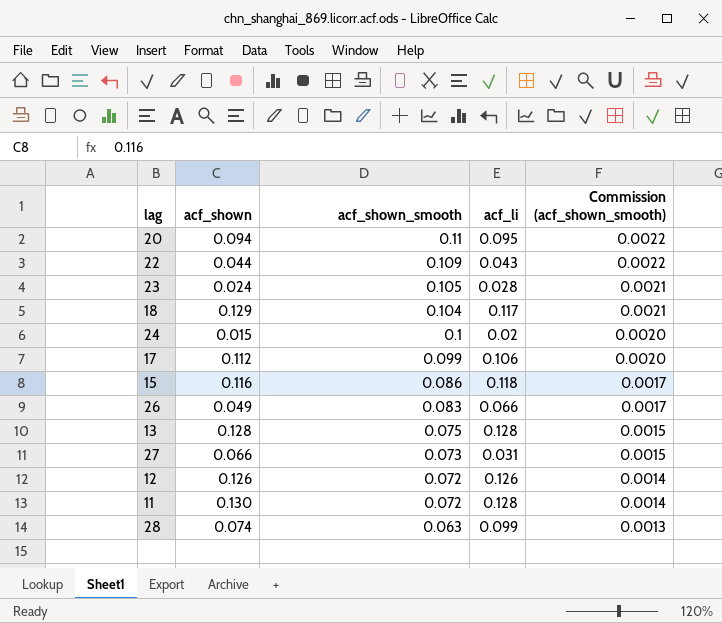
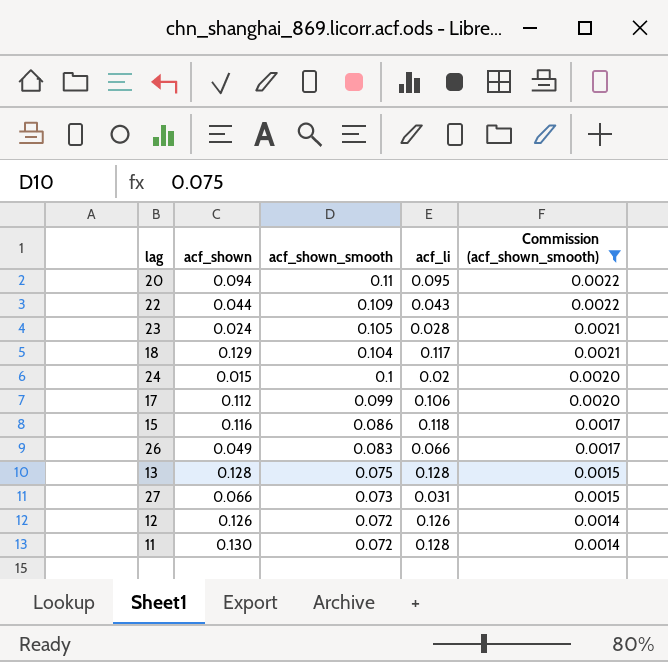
filter: none -> Commission (acf_shown_smooth) != 0.0013

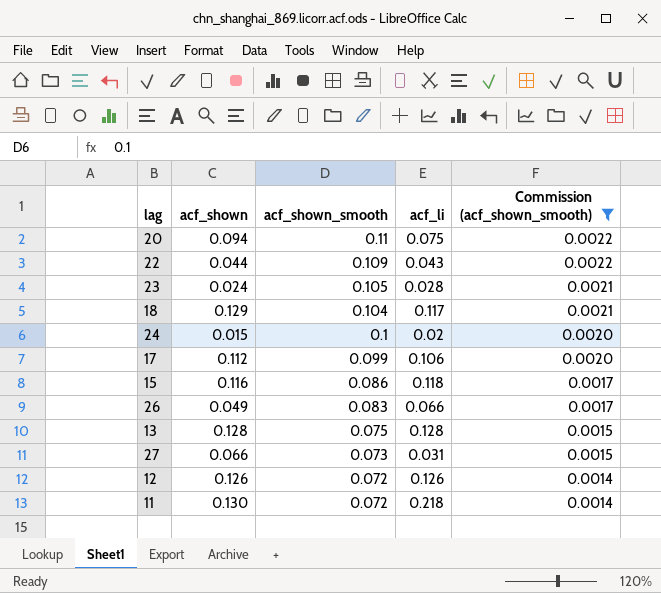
20 | acf_li: 0.095 -> 0.075
11 | acf_li: 0.128 -> 0.218

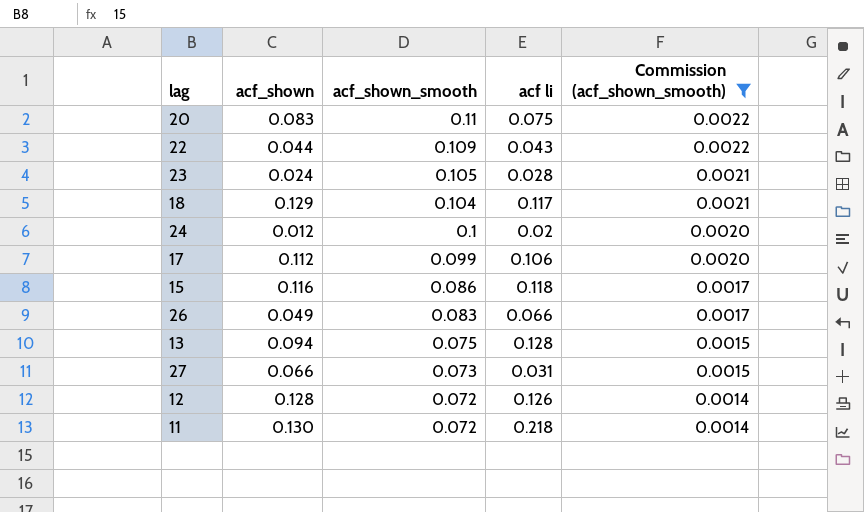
column name: acf_li -> acf li
20 | acf_shown: 0.094 -> 0.083
24 | acf_shown: 0.015 -> 0.012
13 | acf_shown: 0.128 -> 0.094
12 | acf_shown: 0.126 -> 0.128

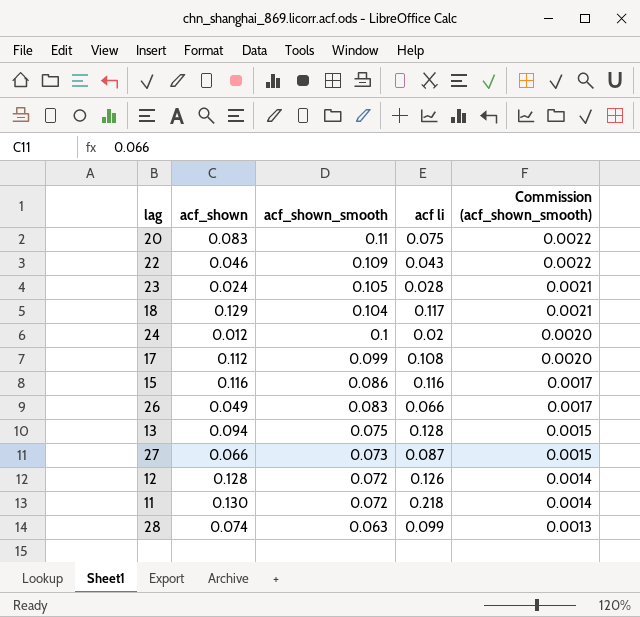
filter: Commission (acf_shown_smooth) != 0.0013 -> none
22 | acf_shown: 0.044 -> 0.046
17 | acf li: 0.106 -> 0.108
15 | acf li: 0.118 -> 0.116
27 | acf li: 0.031 -> 0.087

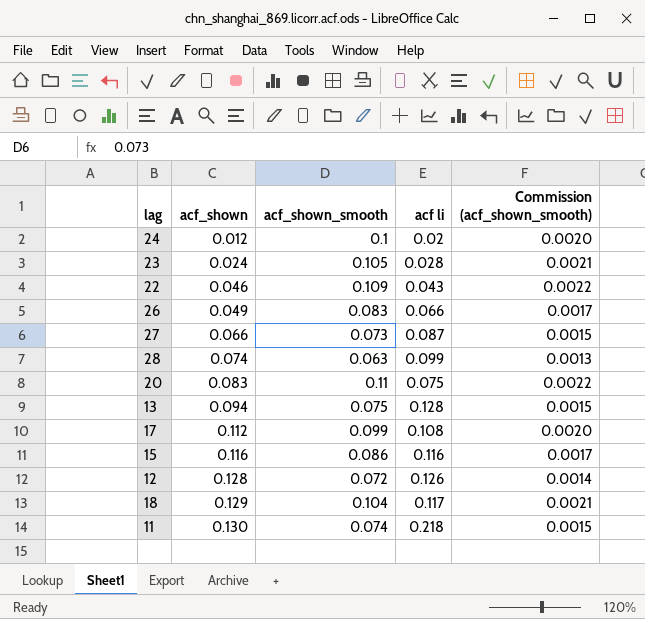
row order: acf_shown_smooth descending -> acf_shown ascending
11 | acf_shown_smooth: 0.072 -> 0.074
11 | Commission (acf_shown_smooth): 0.0014 -> 0.0015

